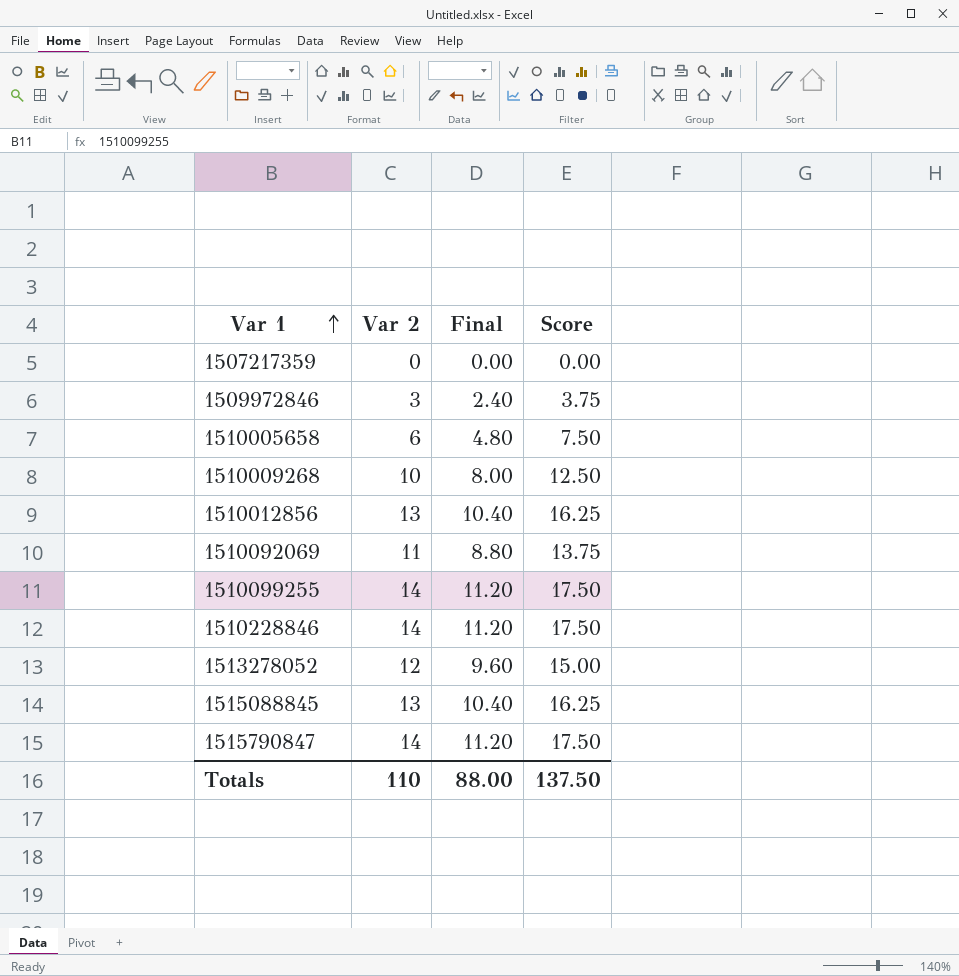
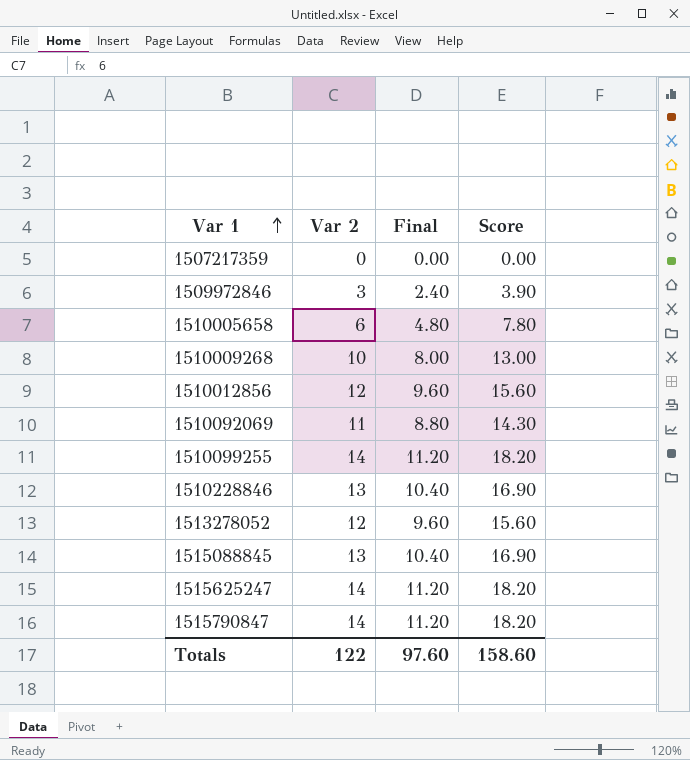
column Score | formula: [Var 2] * 1.25 -> [Var 2] * 1.3
1510012856 | Var 2: 13 -> 12
1510012856 | Final: 10.40 -> 9.60
1510228846 | Var 2: 14 -> 13
1510228846 | Final: 11.20 -> 10.40
row 1515625247: none -> 14 | 11.20 | 18.20
Totals | Var 2: 110 -> 122
Totals | Final: 88.00 -> 97.60
Totals | Score: 137.50 -> 158.60

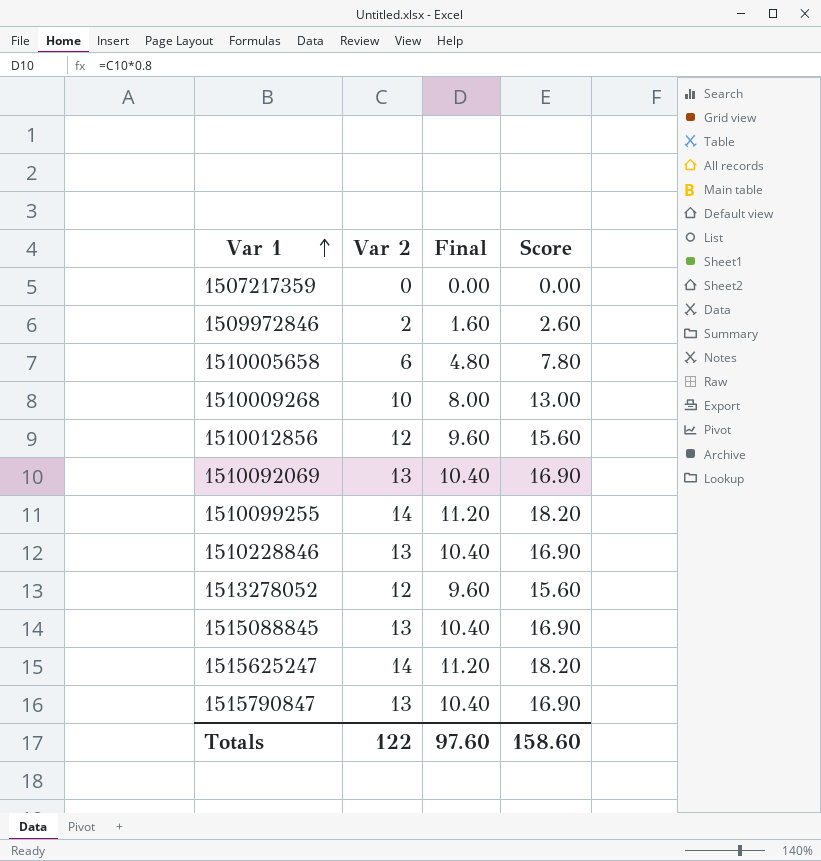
1509972846 | Var 2: 3 -> 2
1509972846 | Final: 2.40 -> 1.60
1509972846 | Score: 3.90 -> 2.60
1510092069 | Var 2: 11 -> 13
1510092069 | Final: 8.80 -> 10.40
1510092069 | Score: 14.30 -> 16.90
1515790847 | Var 2: 14 -> 13
1515790847 | Final: 11.20 -> 10.40
1515790847 | Score: 18.20 -> 16.90

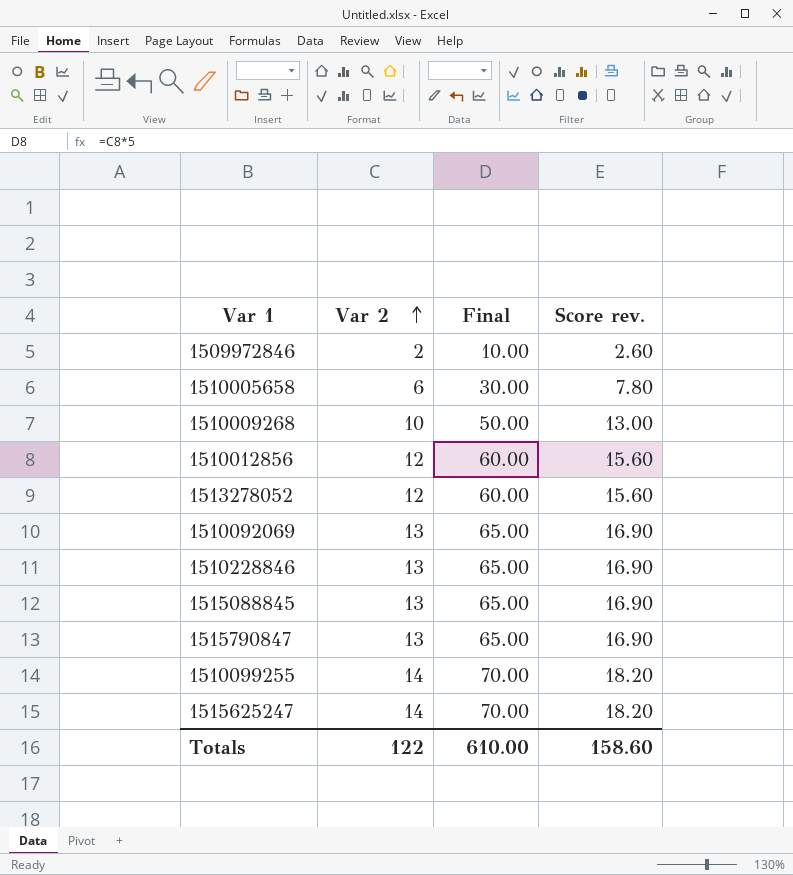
row order: Var 1 ascending -> Var 2 ascending
column Final | formula: [Var 2] * 0.8 -> [Var 2] * 5
column name: Score -> Score rev.
row 1507217359: 0 | 0.00 | 0.00 -> none
Totals | Final: 97.60 -> 610.00

